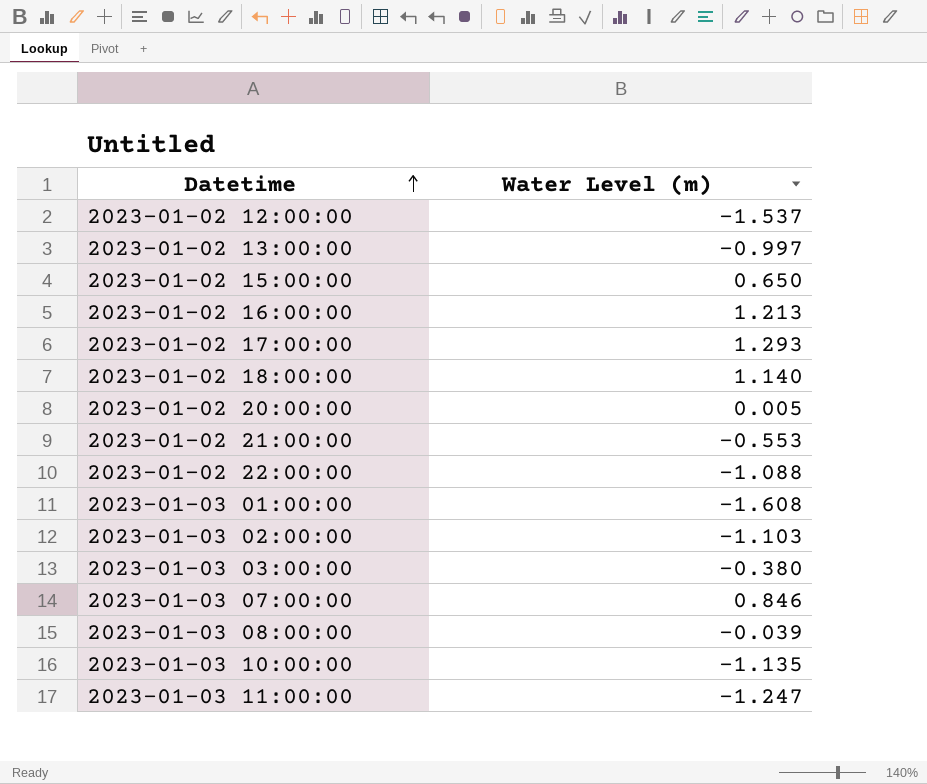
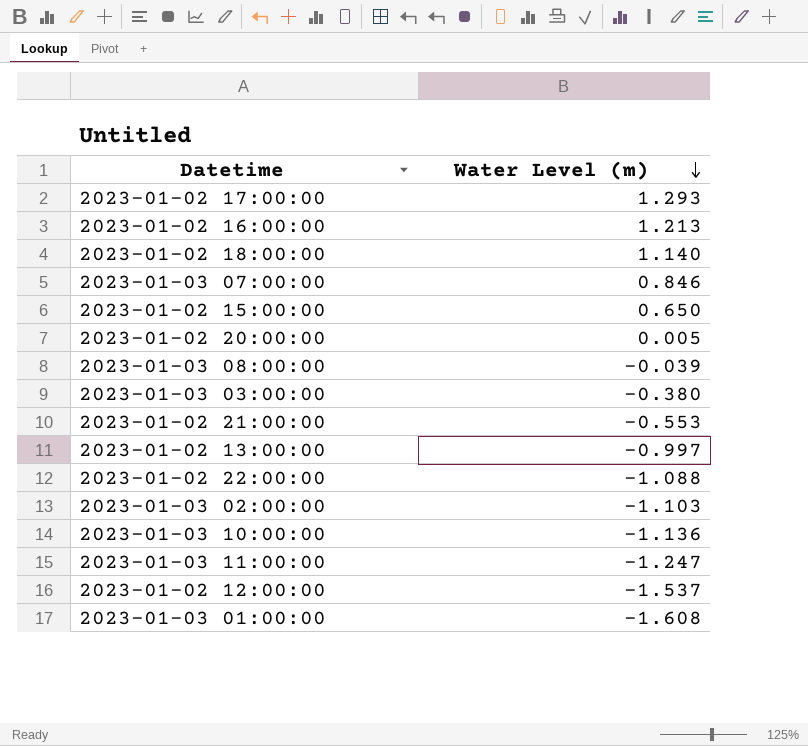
row order: Datetime ascending -> Water Level (m) descending
2023-01-03 10:00:00 | Water Level (m): -1.135 -> -1.136

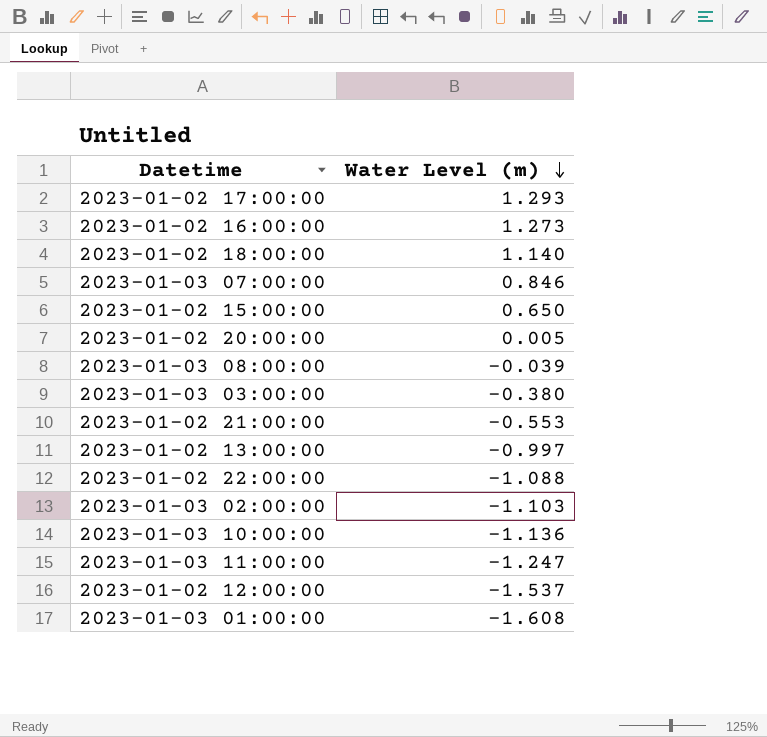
2023-01-02 16:00:00 | Water Level (m): 1.213 -> 1.273

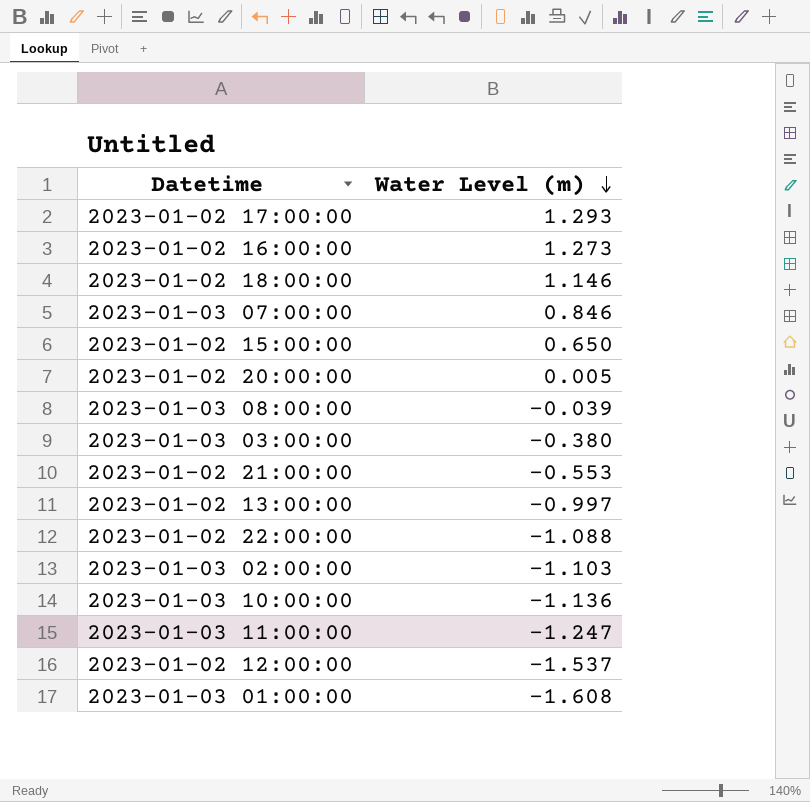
2023-01-02 18:00:00 | Water Level (m): 1.140 -> 1.146

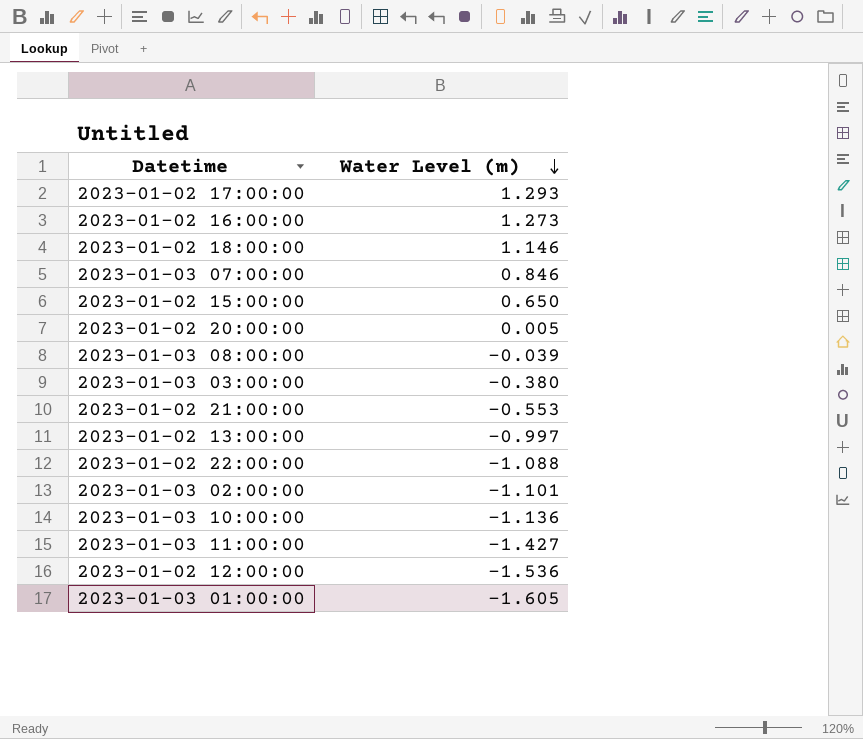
2023-01-03 02:00:00 | Water Level (m): -1.103 -> -1.101
2023-01-03 11:00:00 | Water Level (m): -1.247 -> -1.427
2023-01-02 12:00:00 | Water Level (m): -1.537 -> -1.536
2023-01-03 01:00:00 | Water Level (m): -1.608 -> -1.605

